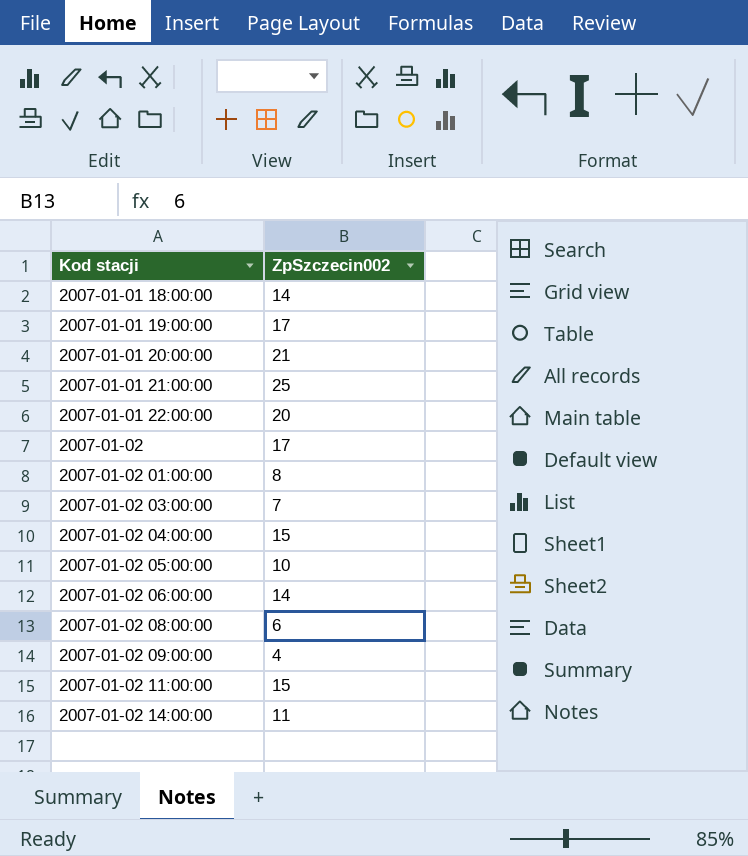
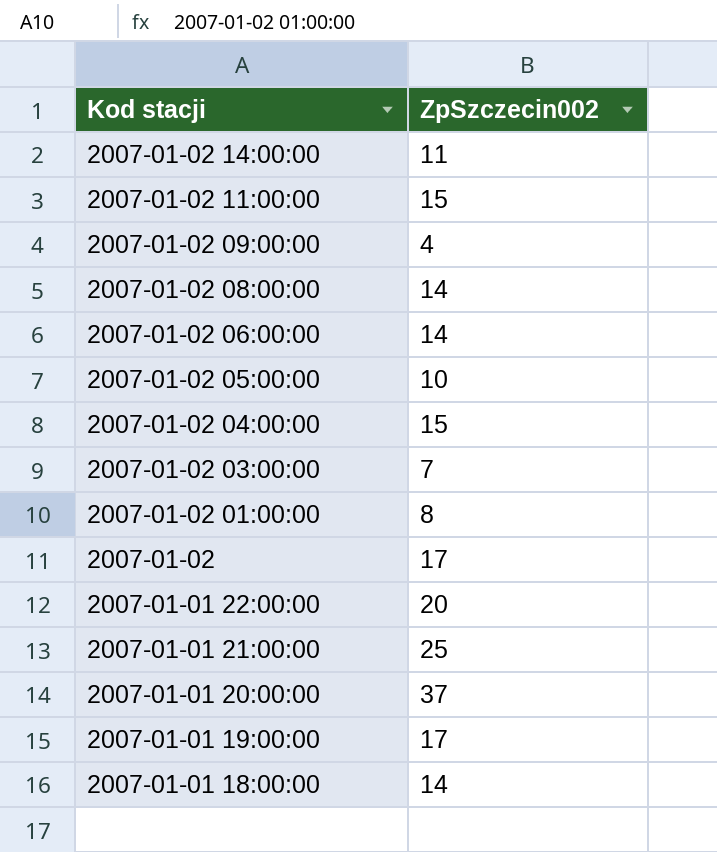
row order: Kod stacji ascending -> Kod stacji descending
2007-01-02 08:00:00 | ZpSzczecin002: 6 -> 14
2007-01-01 20:00:00 | ZpSzczecin002: 21 -> 37

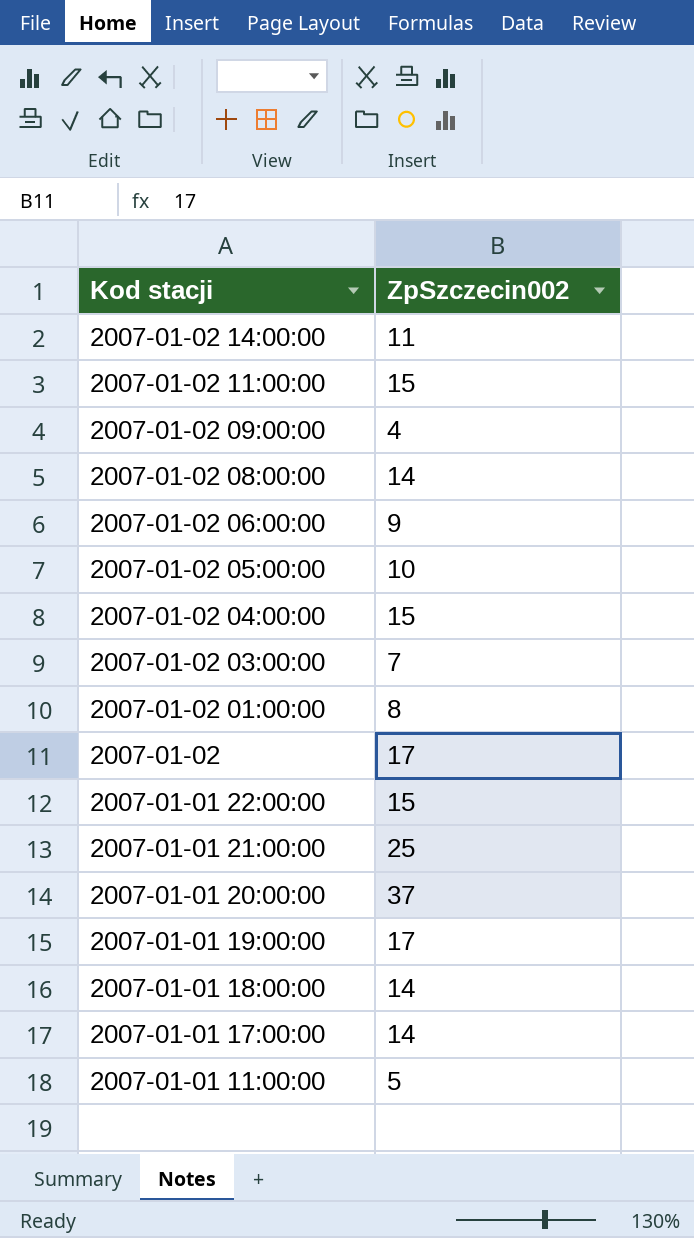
2007-01-02 06:00:00 | ZpSzczecin002: 14 -> 9
2007-01-01 22:00:00 | ZpSzczecin002: 20 -> 15
row 2007-01-01 17:00:00: none -> 14
row 2007-01-01 11:00:00: none -> 5

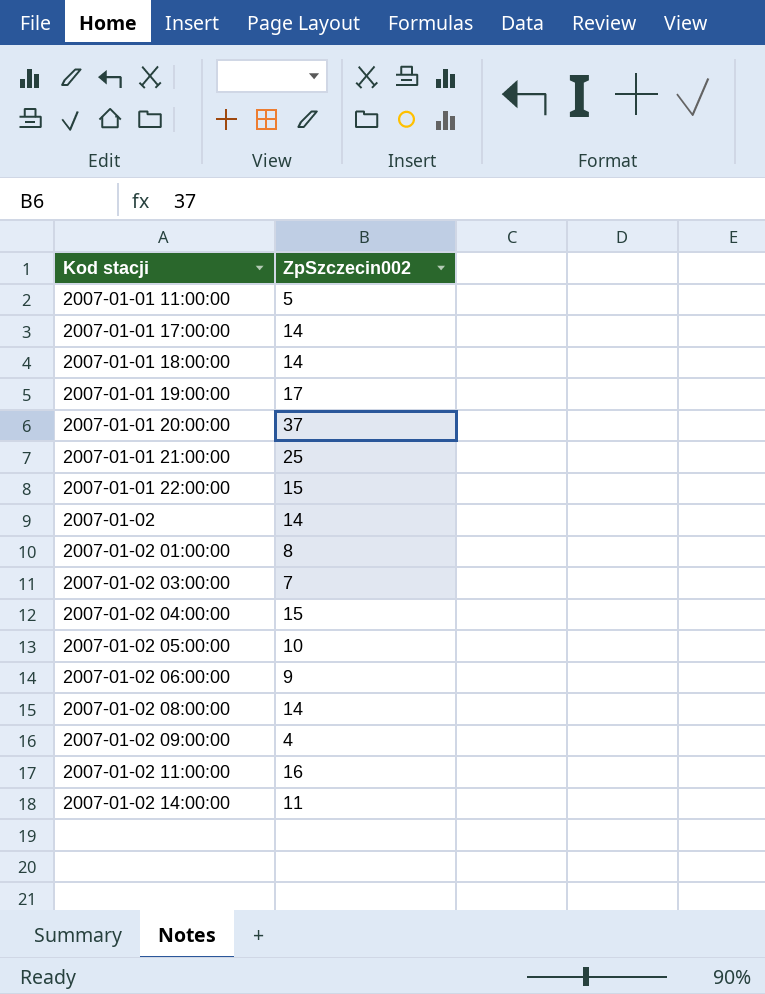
row order: Kod stacji descending -> Kod stacji ascending
2007-01-02 | ZpSzczecin002: 17 -> 14
2007-01-02 11:00:00 | ZpSzczecin002: 15 -> 16

